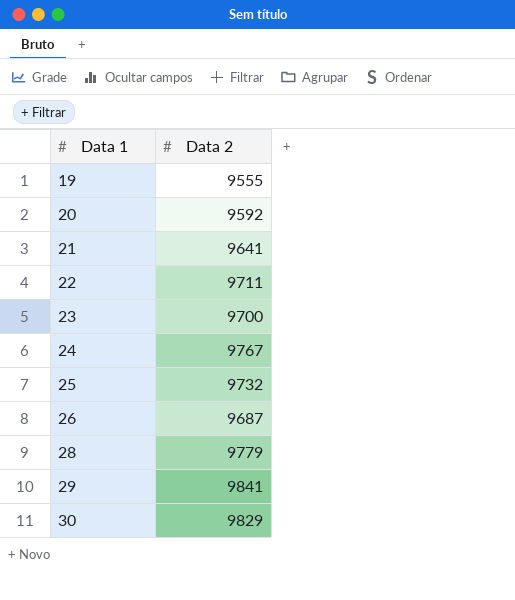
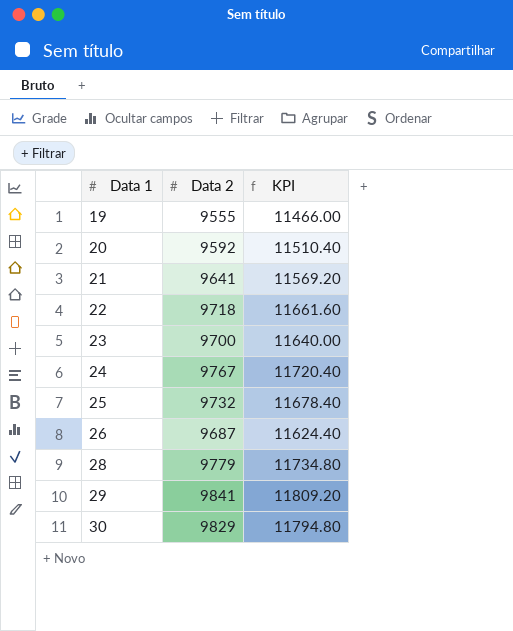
column KPI | formula: none -> [Data 2] * 1.2
22 | Data 2: 9711 -> 9718

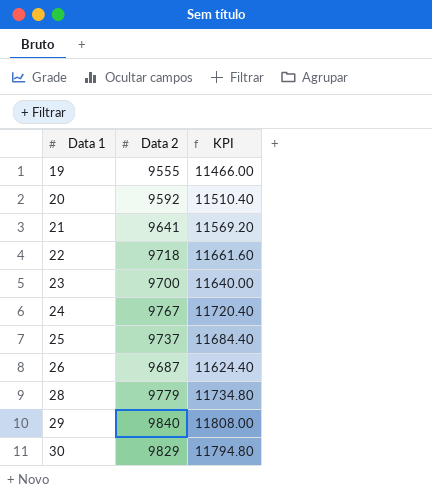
25 | Data 2: 9732 -> 9737
25 | KPI: 11678.40 -> 11684.40
29 | Data 2: 9841 -> 9840
29 | KPI: 11809.20 -> 11808.00

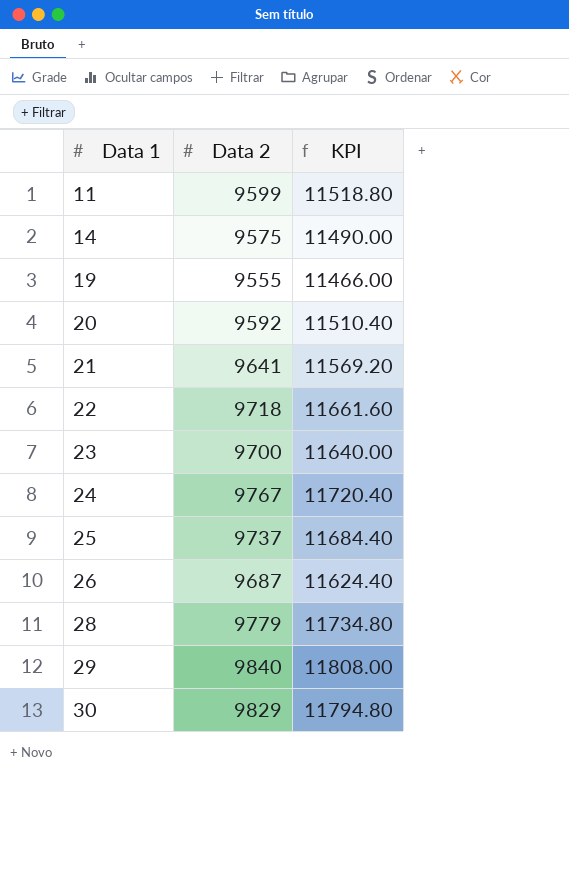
row 11: none -> 9599 | 11518.80
row 14: none -> 9575 | 11490.00

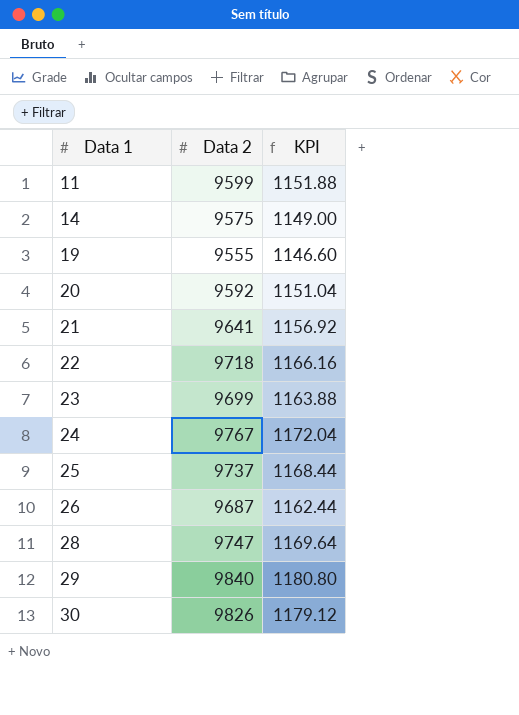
column KPI | formula: [Data 2] * 1.2 -> [Data 2] * 0.12
23 | Data 2: 9700 -> 9699
28 | Data 2: 9779 -> 9747
30 | Data 2: 9829 -> 9826

